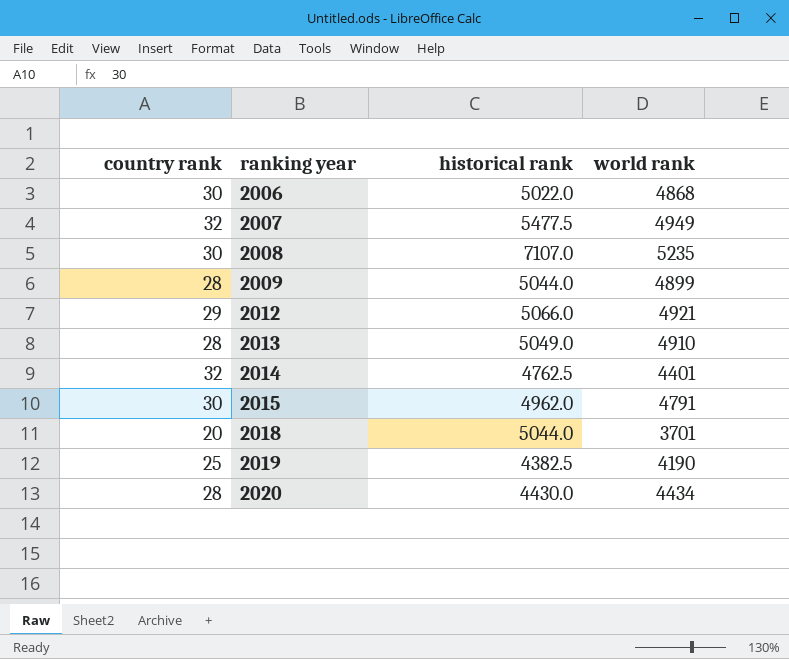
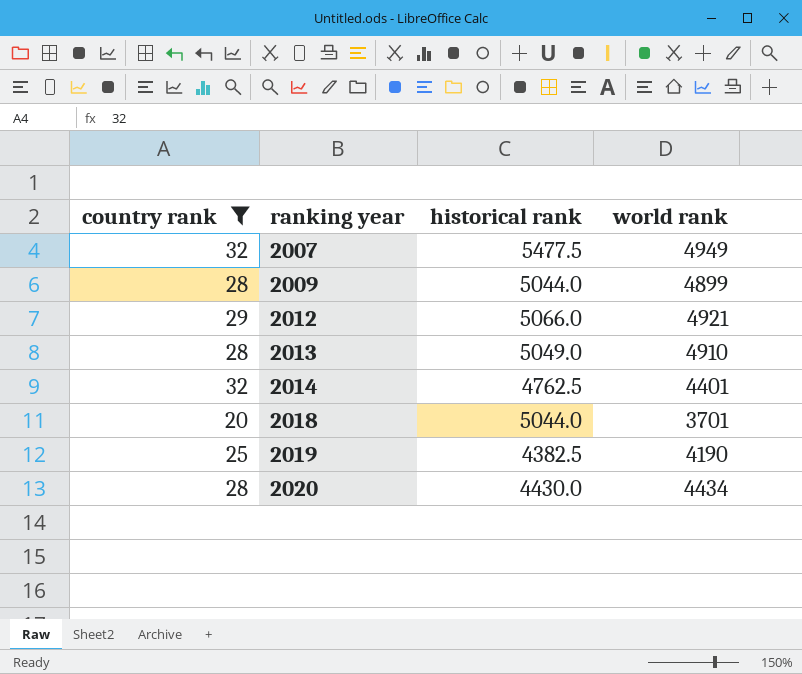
filter: none -> country rank != 30

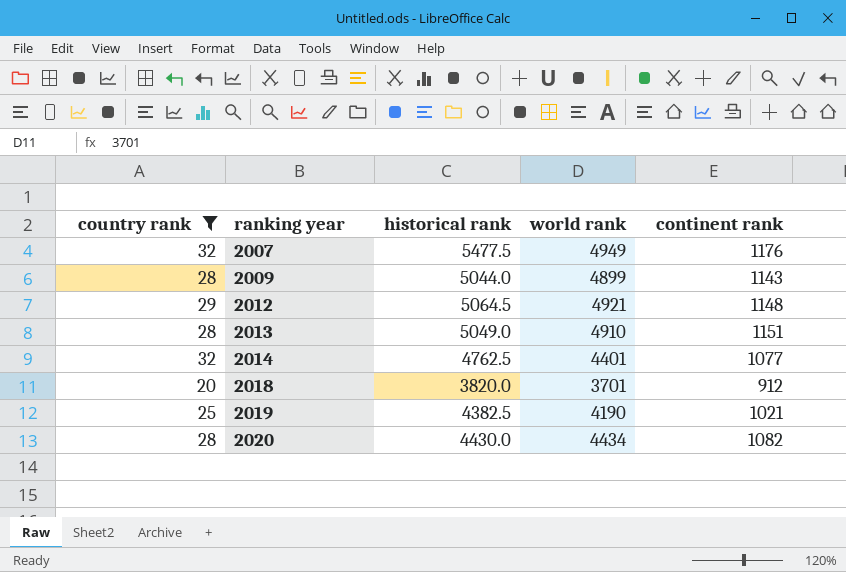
column continent rank | position: none -> 5
2012 | historical rank: 5066.0 -> 5064.5
2018 | historical rank: 5044.0 -> 3820.0

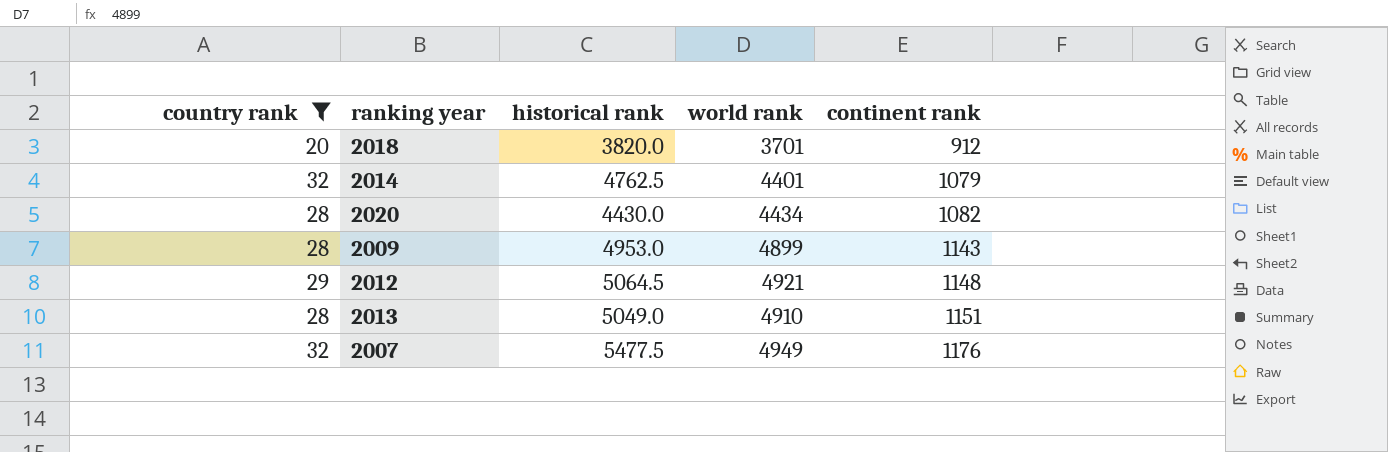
row order: ranking year ascending -> continent rank ascending
row 2019: 25 | 4382.5 | 4190 | 1021 -> none
2014 | continent rank: 1077 -> 1079
2009 | historical rank: 5044.0 -> 4953.0

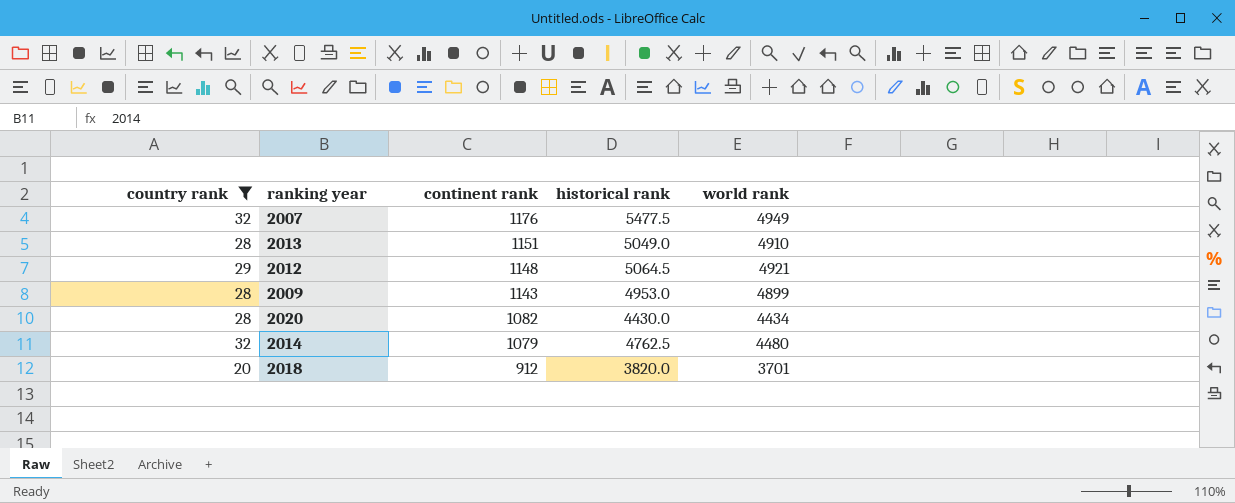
row order: continent rank ascending -> continent rank descending
column continent rank | position: 5 -> 3
2014 | world rank: 4401 -> 4480

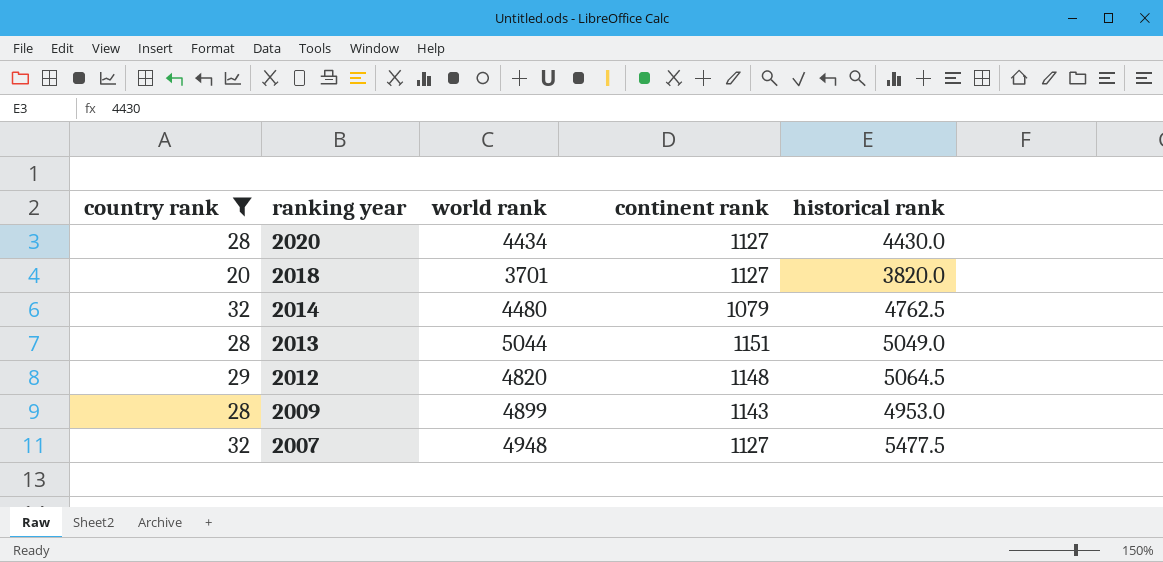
row order: continent rank descending -> ranking year descending
column world rank | position: 5 -> 3
2020 | continent rank: 1082 -> 1127
2018 | continent rank: 912 -> 1127
2013 | world rank: 4910 -> 5044
2012 | world rank: 4921 -> 4820
2007 | world rank: 4949 -> 4948
2007 | continent rank: 1176 -> 1127

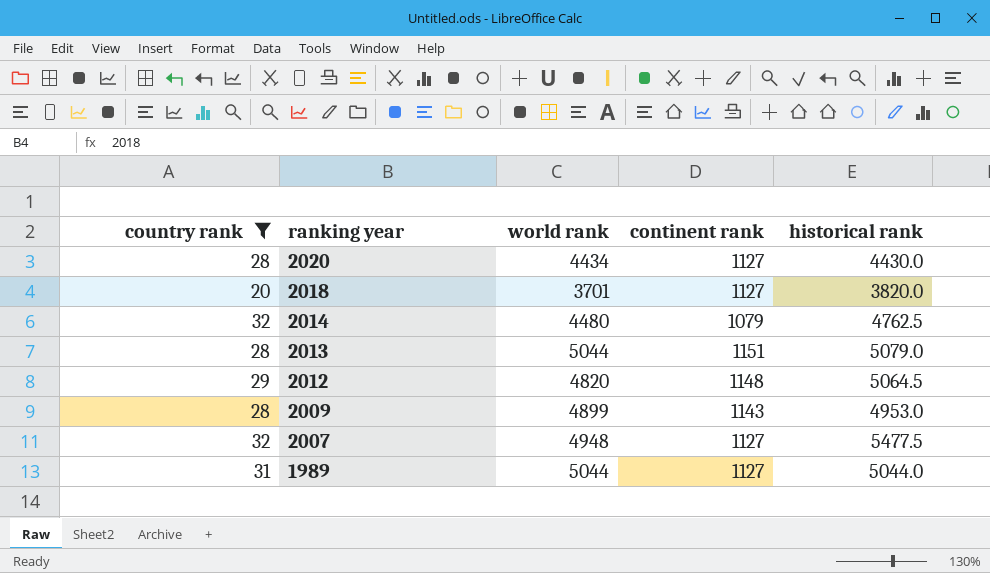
2013 | historical rank: 5049.0 -> 5079.0
row 1989: none -> 31 | 5044 | 1127 | 5044.0

